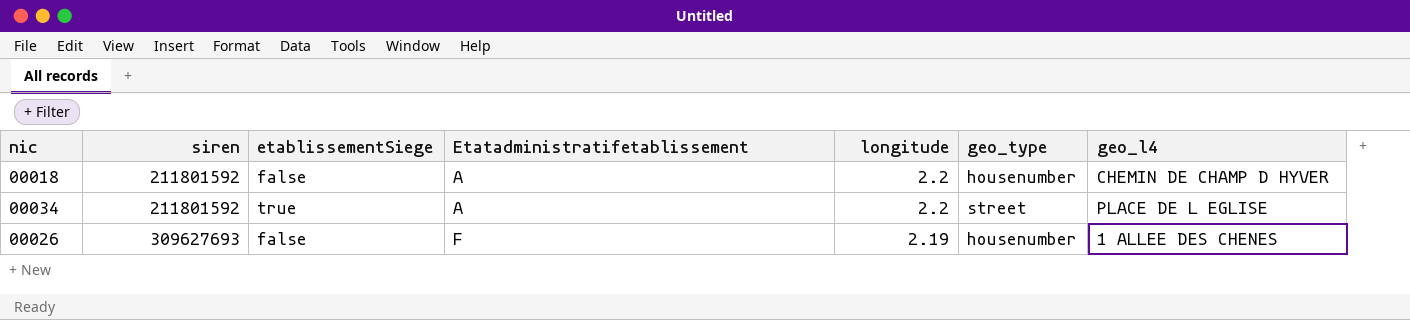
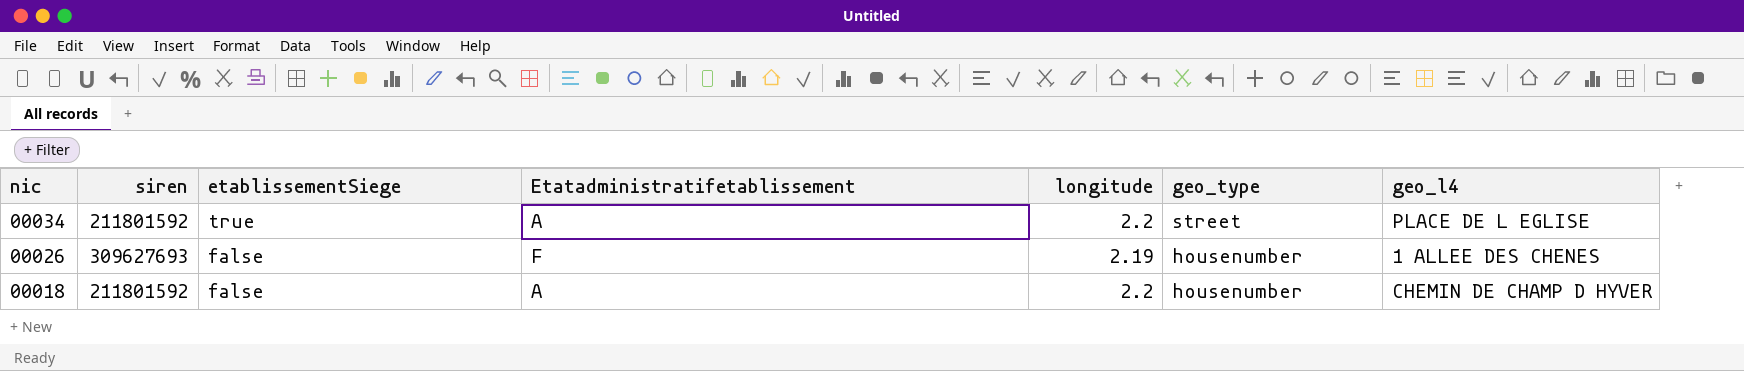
row order: siren ascending -> nic descending

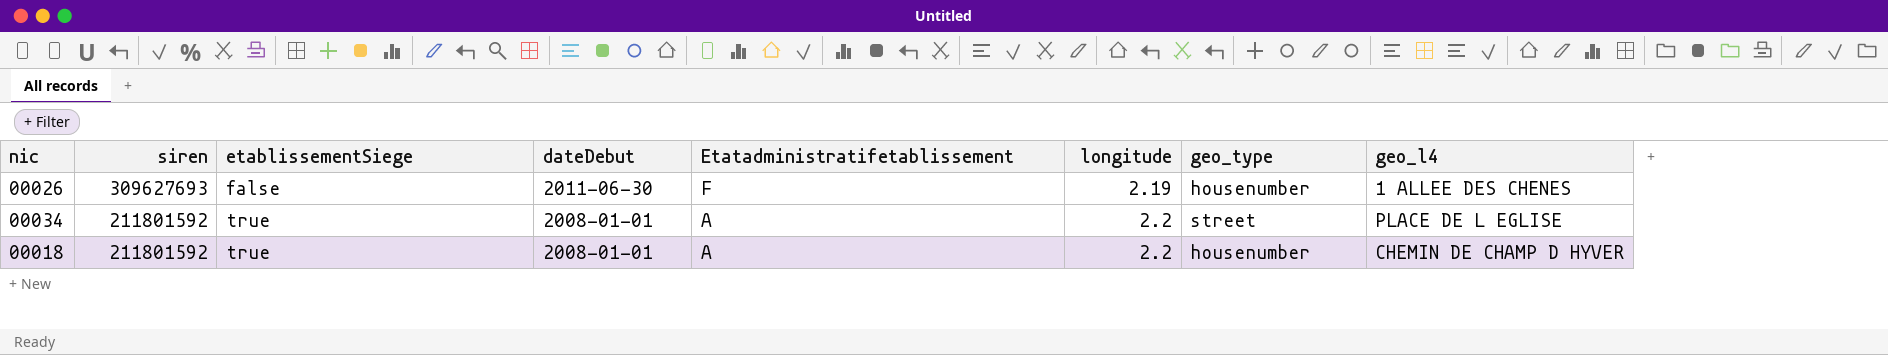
row order: nic descending -> siren descending
column dateDebut | position: none -> 4
00018 | etablissementSiege: false -> true

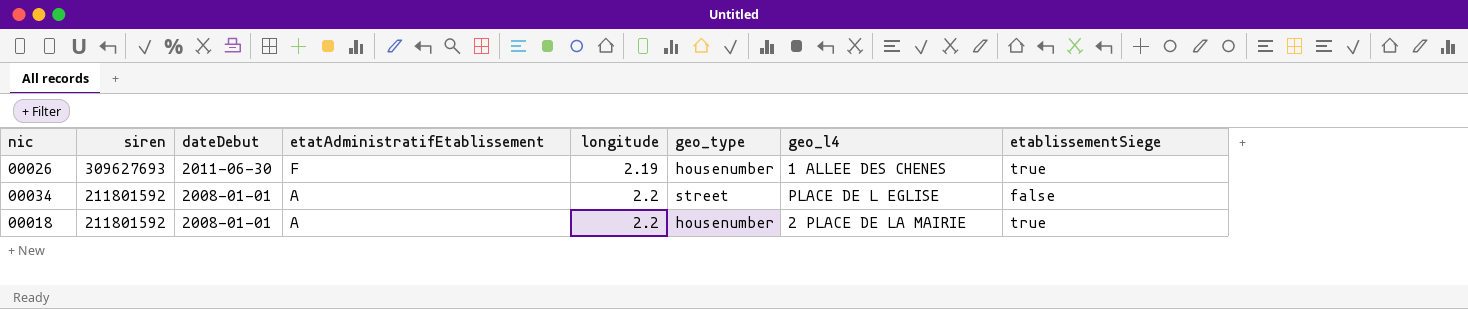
column name: Etatadministratifetablissement -> etatAdministratifEtablissement
column etablissementSiege | position: 3 -> 8
00026 | etablissementSiege: false -> true
00034 | etablissementSiege: true -> false
00018 | geo_l4: CHEMIN DE CHAMP D HYVER -> 2 PLACE DE LA MAIRIE

